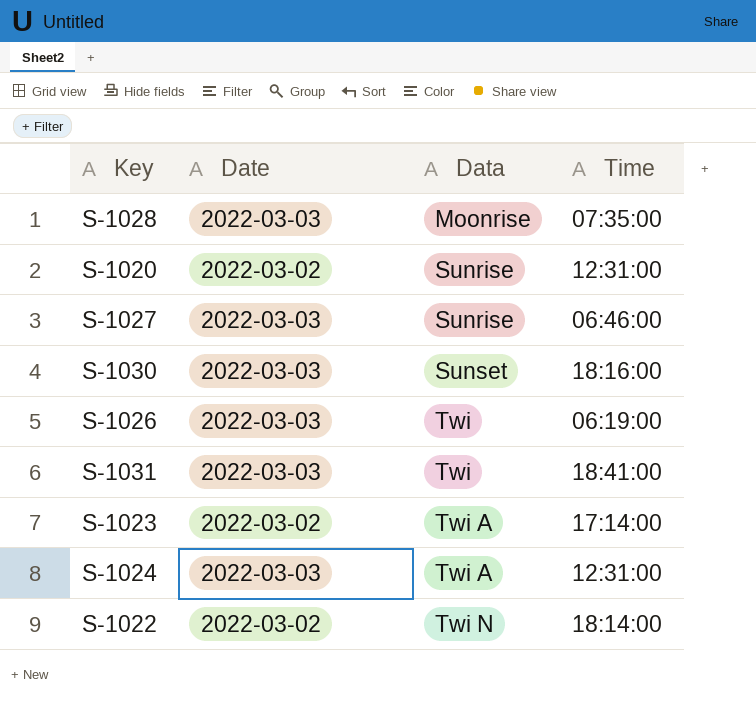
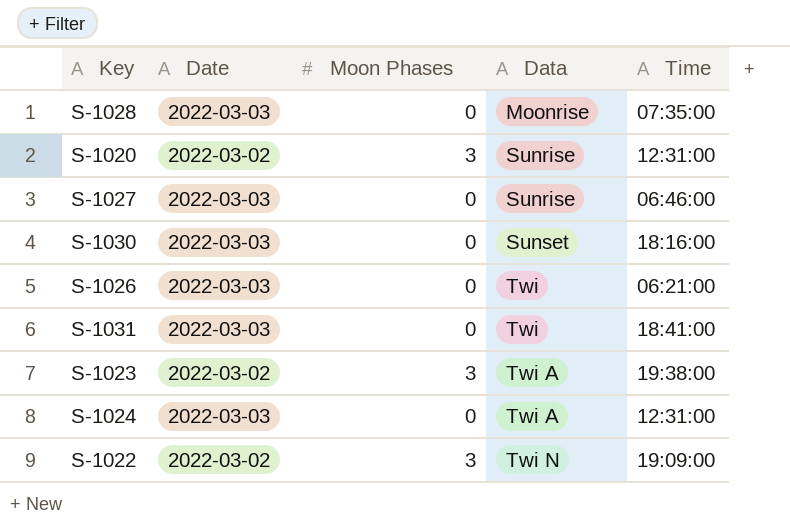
column Moon Phases | position: none -> 3
S-1026 | Time: 06:19:00 -> 06:21:00
S-1023 | Time: 17:14:00 -> 19:38:00
S-1022 | Time: 18:14:00 -> 19:09:00

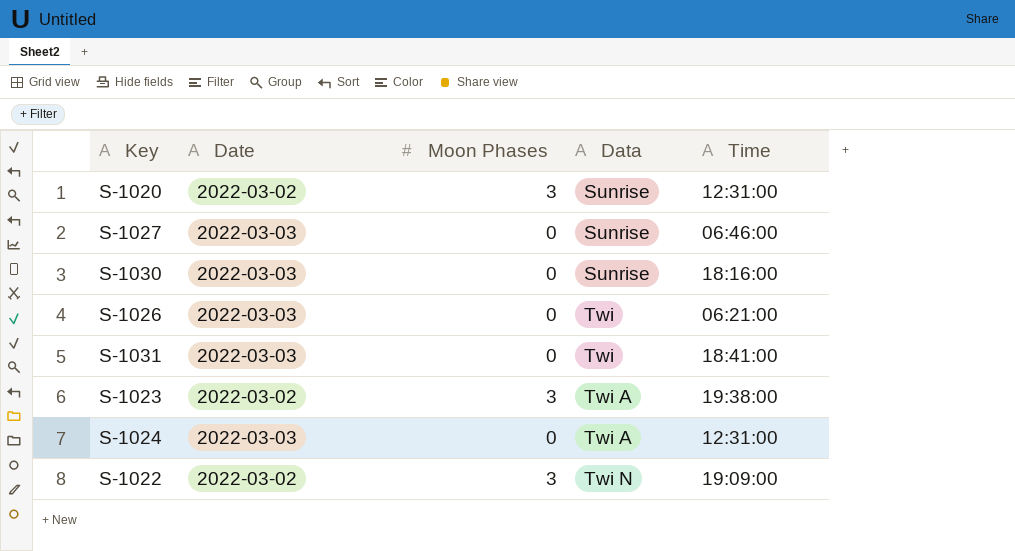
row S-1028: 2022-03-03 | 0 | Moonrise | 07:35:00 -> none
S-1030 | Data: Sunset -> Sunrise

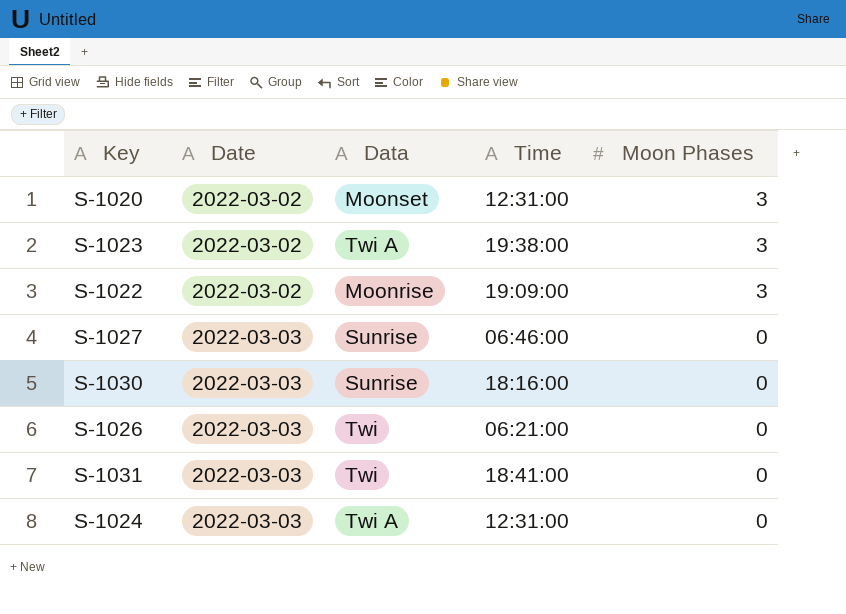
row order: Data ascending -> Date ascending
column Moon Phases | position: 3 -> 5
S-1020 | Data: Sunrise -> Moonset
S-1022 | Data: Twi N -> Moonrise

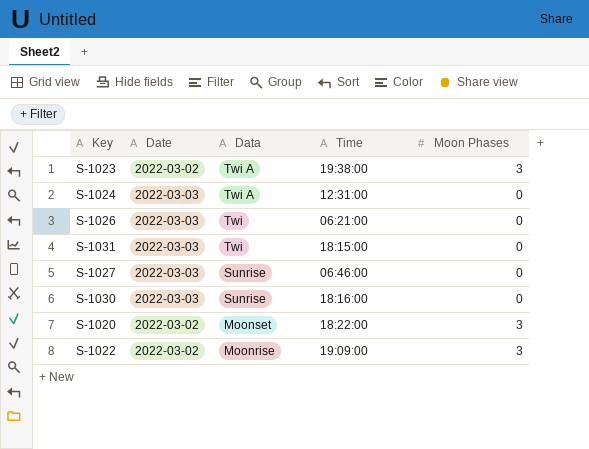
row order: Date ascending -> Data descending
S-1031 | Time: 18:41:00 -> 18:15:00
S-1020 | Time: 12:31:00 -> 18:22:00

